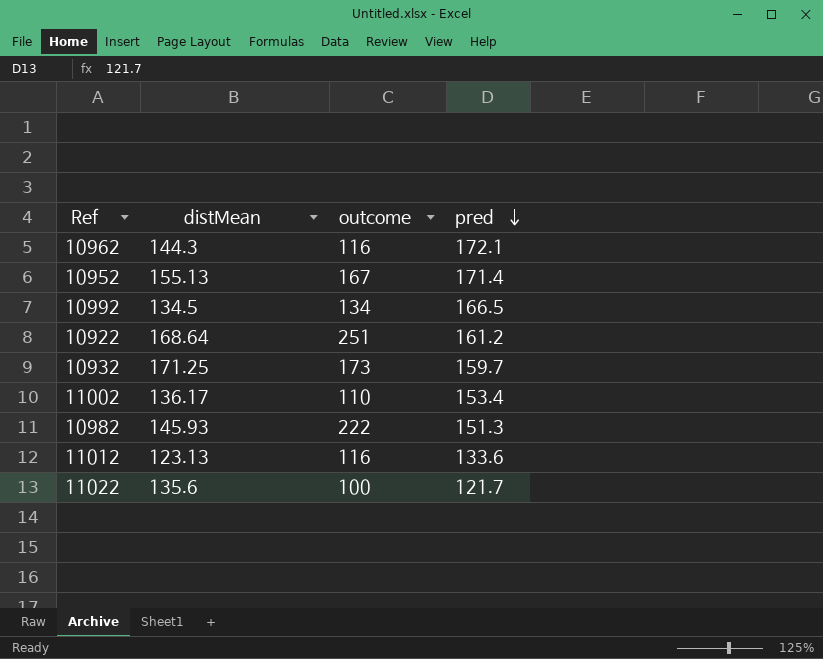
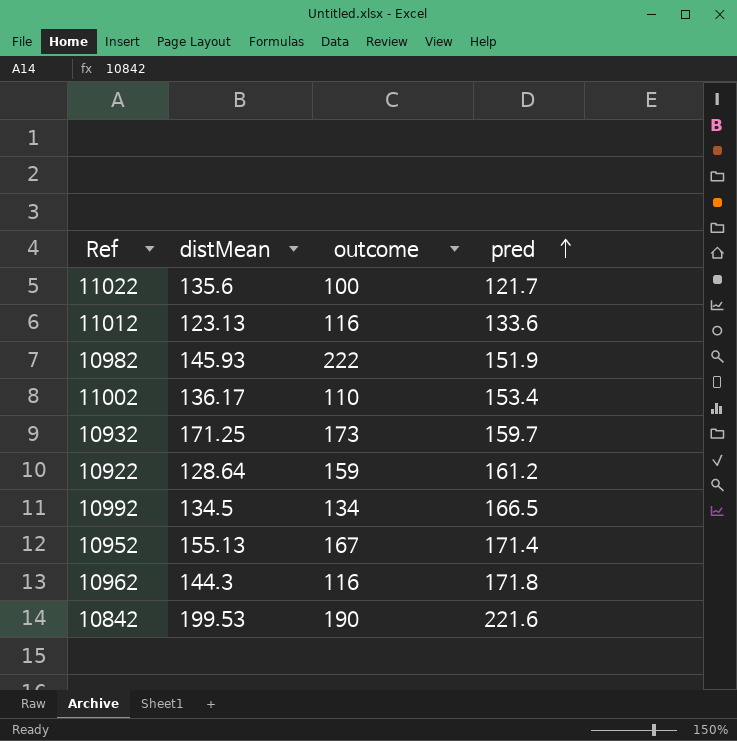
row order: pred descending -> pred ascending
10982 | pred: 151.3 -> 151.9
10922 | distMean: 168.64 -> 128.64
10922 | outcome: 251 -> 159
10962 | pred: 172.1 -> 171.8
row 10842: none -> 199.53 | 190 | 221.6

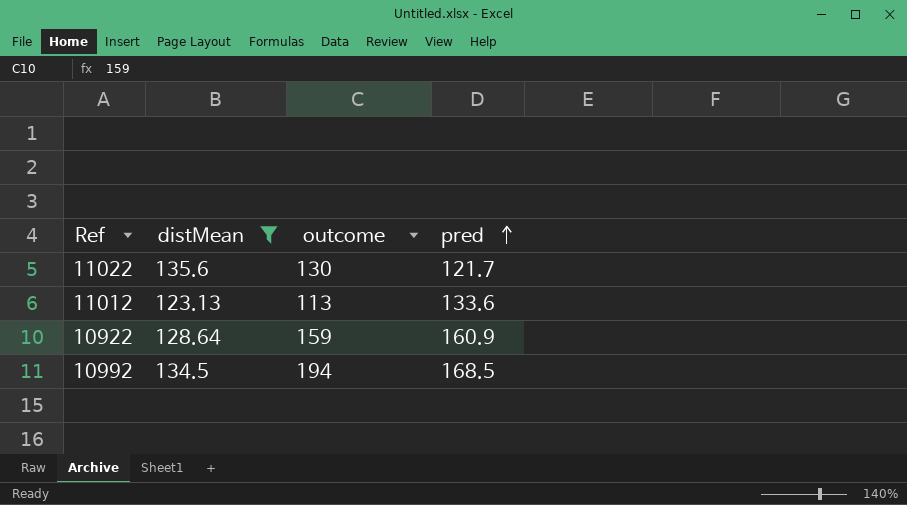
filter: none -> distMean <= 135.6
11022 | outcome: 100 -> 130
11012 | outcome: 116 -> 113
10922 | pred: 161.2 -> 160.9
10992 | outcome: 134 -> 194
10992 | pred: 166.5 -> 168.5

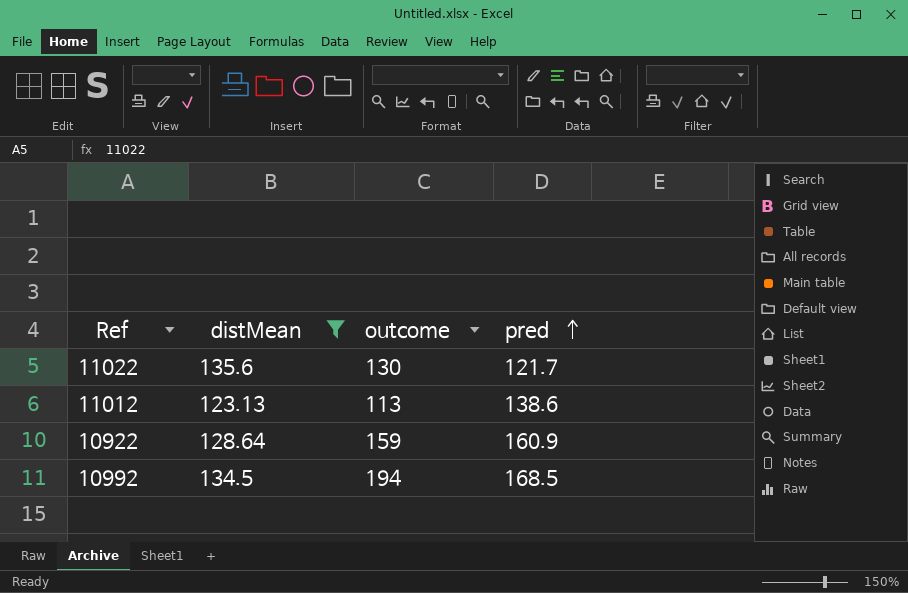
11012 | pred: 133.6 -> 138.6

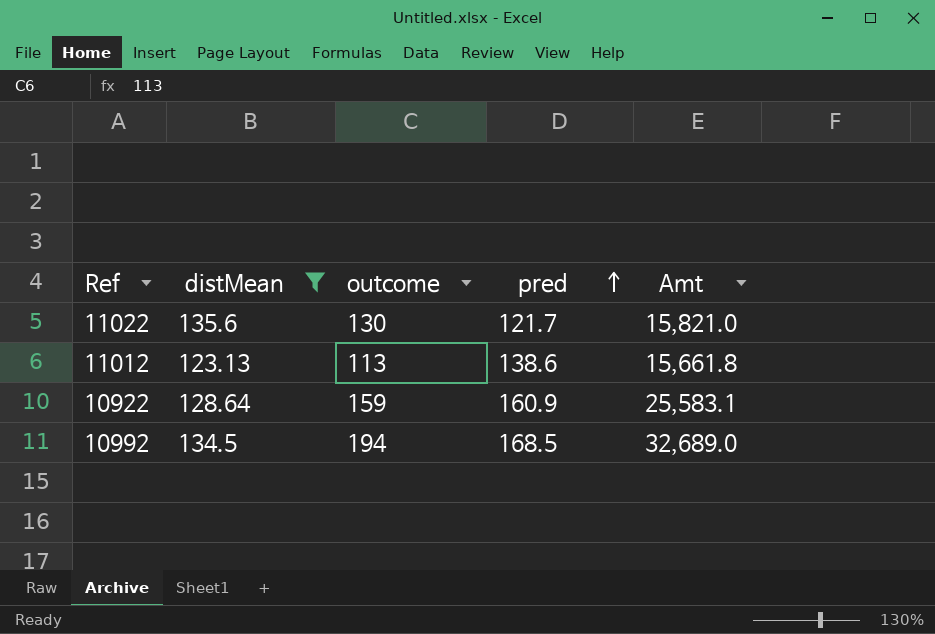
column Amt | formula: none -> [outcome] * [pred]

